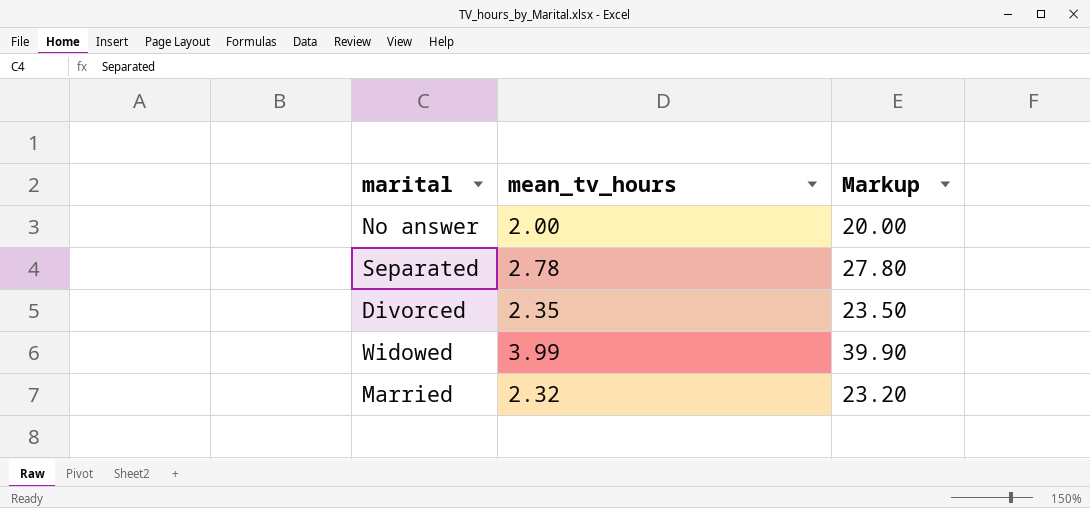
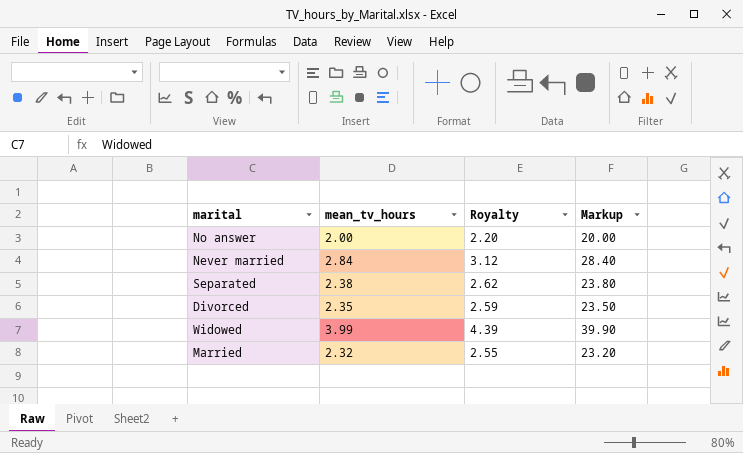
column Royalty | formula: none -> [mean_tv_hours] * 1.1
row Never married: none -> 2.84 | 3.12 | 28.40
Separated | mean_tv_hours: 2.78 -> 2.38
Separated | Markup: 27.80 -> 23.80

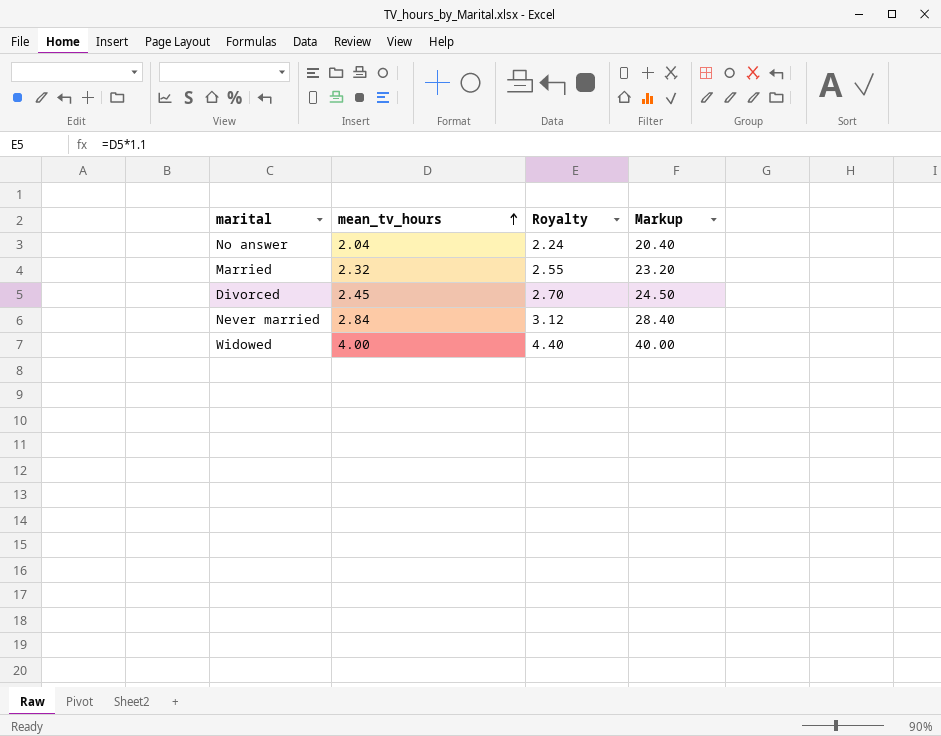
row order: none -> mean_tv_hours ascending
row Separated: 2.38 | 2.62 | 23.80 -> none
No answer | mean_tv_hours: 2.00 -> 2.04
No answer | Royalty: 2.20 -> 2.24
No answer | Markup: 20.00 -> 20.40
Divorced | mean_tv_hours: 2.35 -> 2.45
Divorced | Royalty: 2.59 -> 2.70
Divorced | Markup: 23.50 -> 24.50
Widowed | mean_tv_hours: 3.99 -> 4.00
Widowed | Royalty: 4.39 -> 4.40
Widowed | Markup: 39.90 -> 40.00

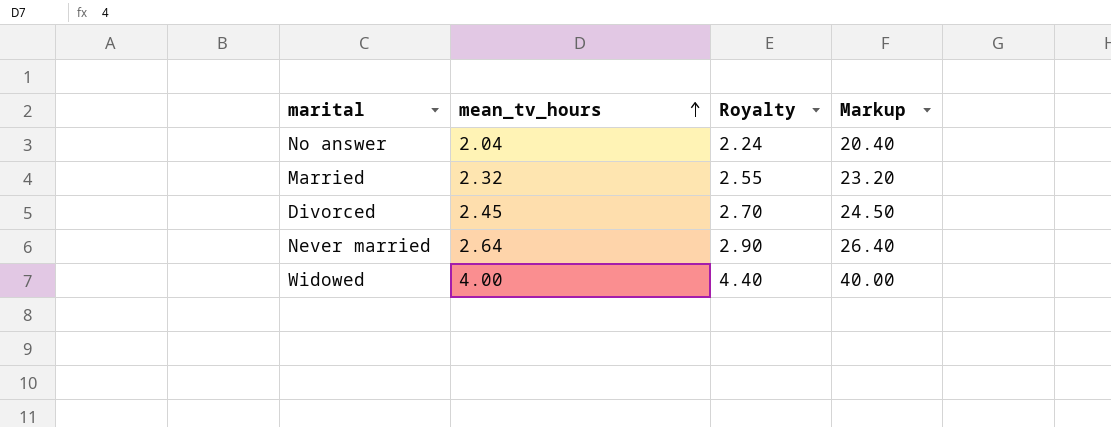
Never married | mean_tv_hours: 2.84 -> 2.64
Never married | Royalty: 3.12 -> 2.90
Never married | Markup: 28.40 -> 26.40

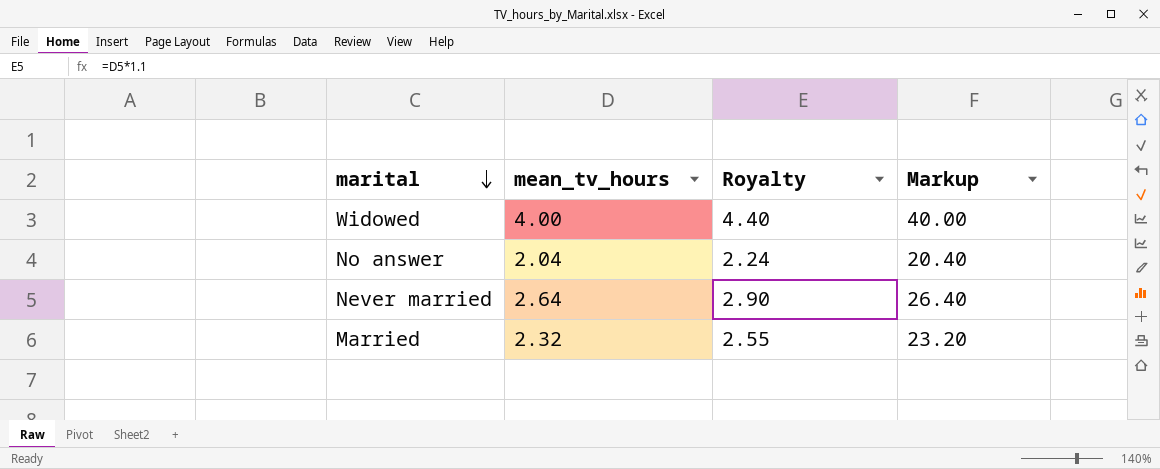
row order: mean_tv_hours ascending -> marital descending
row Divorced: 2.45 | 2.70 | 24.50 -> none

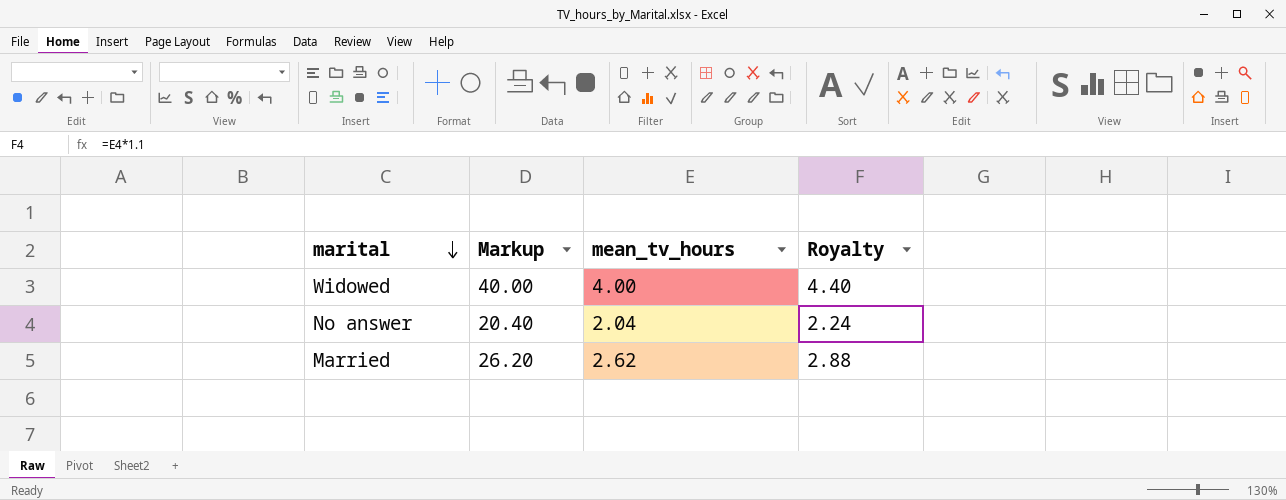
column Markup | position: 4 -> 2
row Never married: 2.64 | 2.90 | 26.40 -> none
Married | Markup: 23.20 -> 26.20
Married | mean_tv_hours: 2.32 -> 2.62
Married | Royalty: 2.55 -> 2.88

